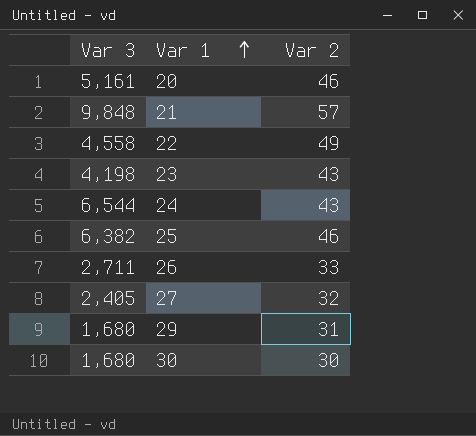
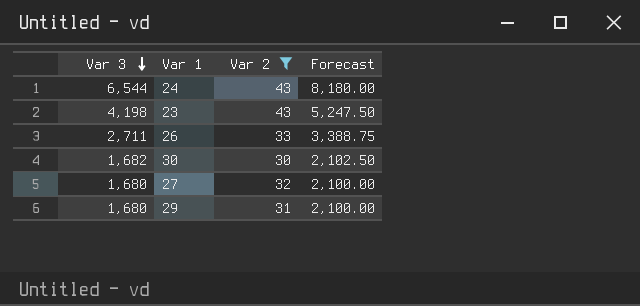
filter: none -> Var 2 <= 43
row order: Var 1 ascending -> Var 3 descending
column Forecast | formula: none -> [Var 3] * 1.25
30 | Var 3: 1,680 -> 1,682
27 | Var 3: 2,405 -> 1,680

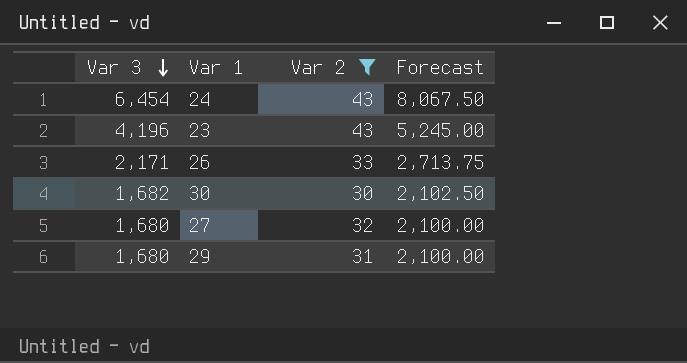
24 | Var 3: 6,544 -> 6,454
24 | Forecast: 8,180.00 -> 8,067.50
23 | Var 3: 4,198 -> 4,196
23 | Forecast: 5,247.50 -> 5,245.00
26 | Var 3: 2,711 -> 2,171
26 | Forecast: 3,388.75 -> 2,713.75

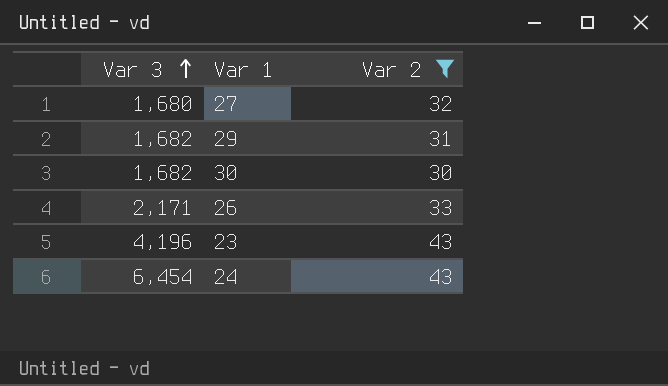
row order: Var 3 descending -> Var 3 ascending
column Forecast | formula: [Var 3] * 1.25 -> none
29 | Var 3: 1,680 -> 1,682

